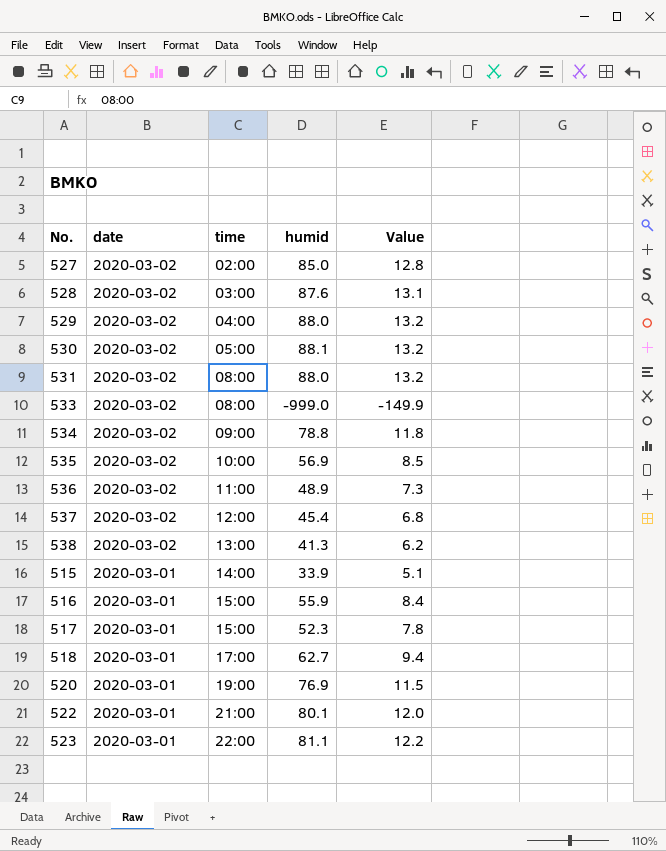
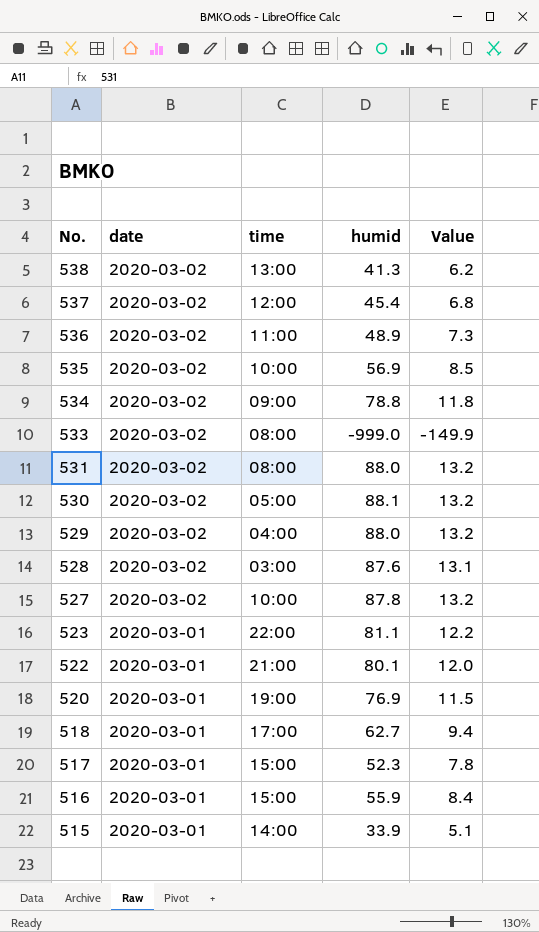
row order: date descending -> No. descending
527 | time: 02:00 -> 10:00
527 | humid: 85.0 -> 87.8
527 | Value: 12.8 -> 13.2

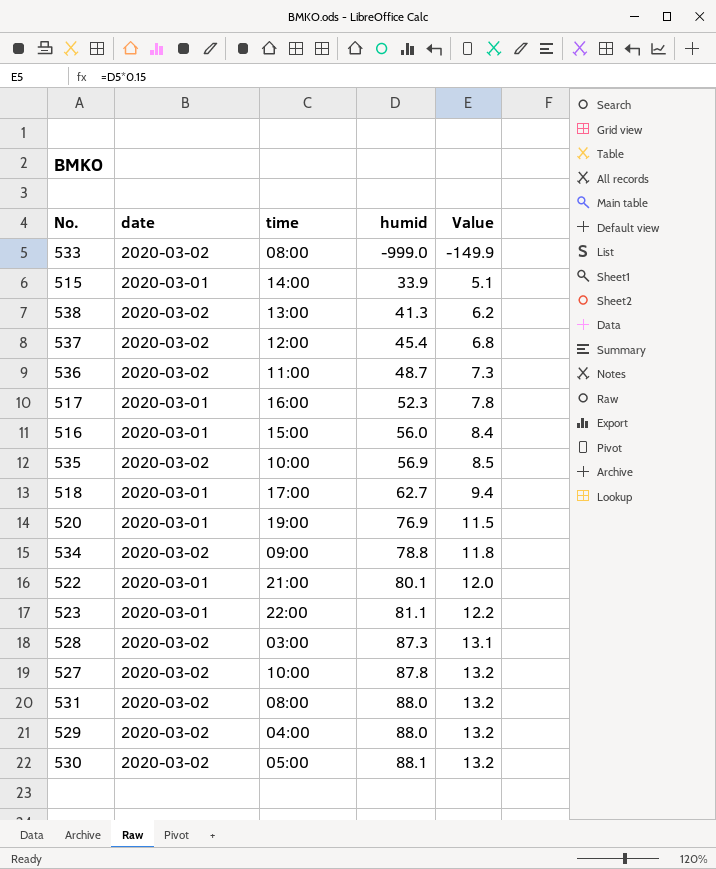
row order: No. descending -> humid ascending
536 | humid: 48.9 -> 48.7
517 | time: 15:00 -> 16:00
516 | humid: 55.9 -> 56.0
528 | humid: 87.6 -> 87.3

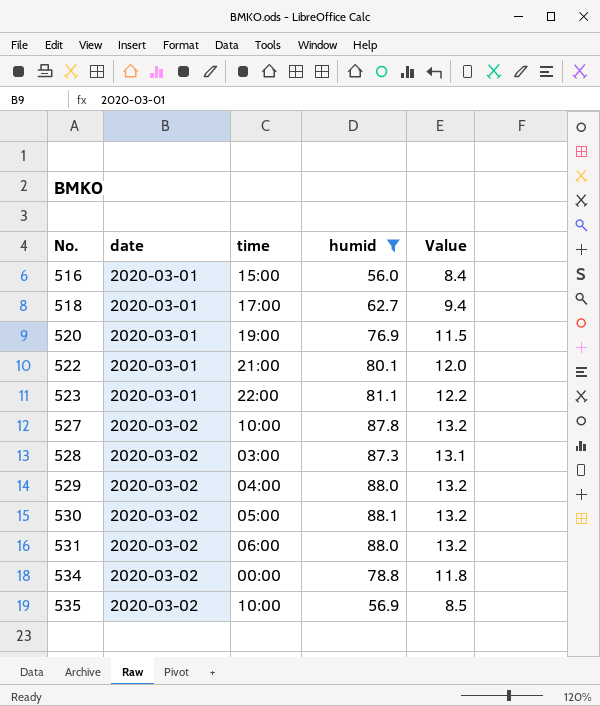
filter: none -> humid >= 56.0
row order: humid ascending -> No. ascending
531 | time: 08:00 -> 06:00
534 | time: 09:00 -> 00:00

